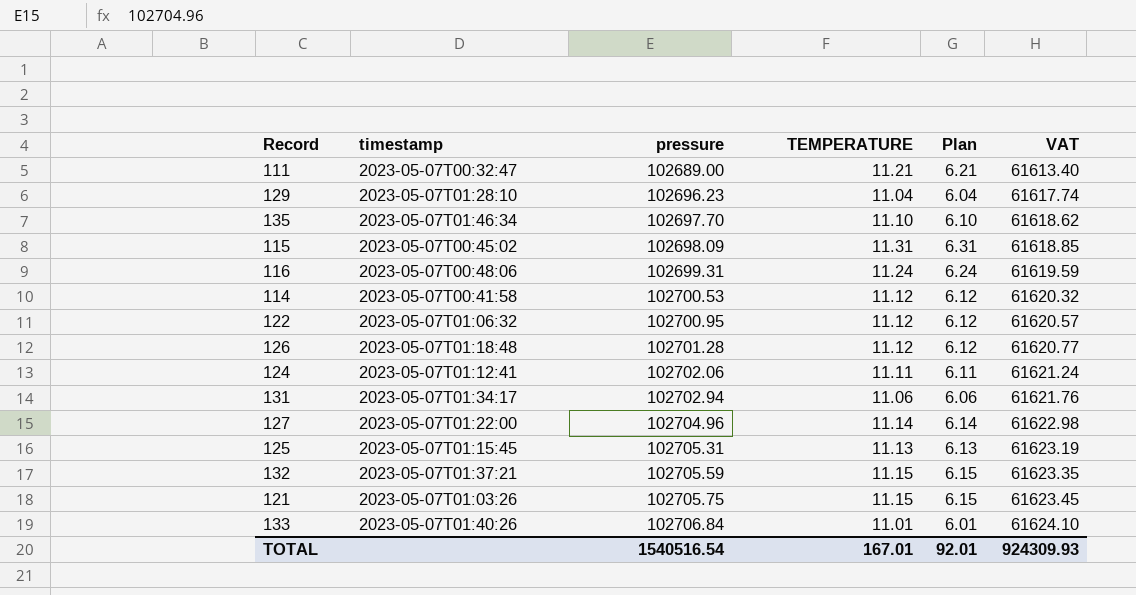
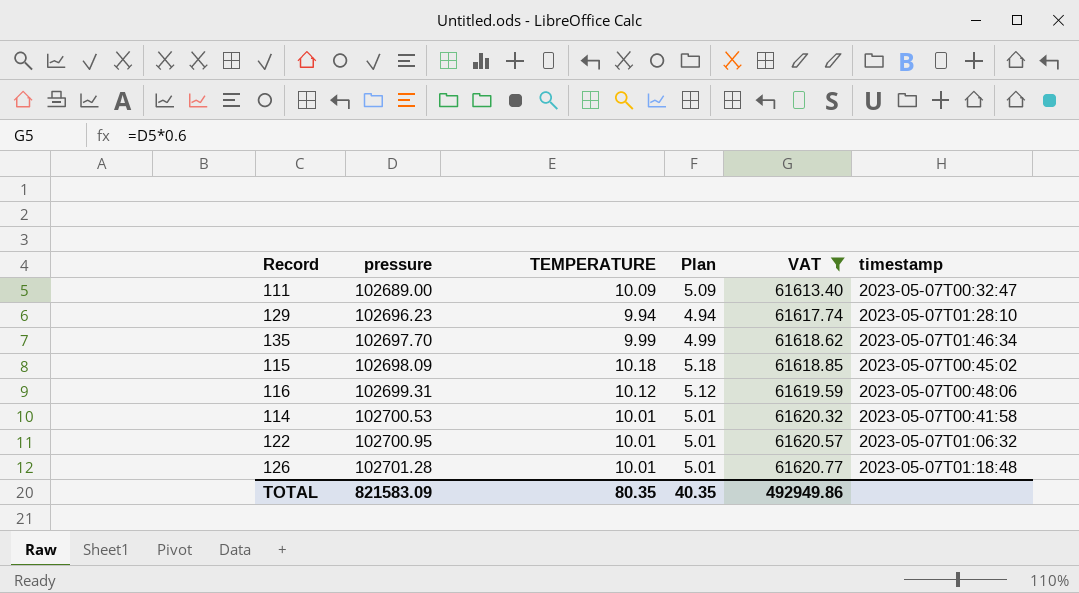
filter: none -> VAT <= 61620.77
column timestamp | position: 2 -> 6
111 | TEMPERATURE: 11.21 -> 10.09
111 | Plan: 6.21 -> 5.09
129 | TEMPERATURE: 11.04 -> 9.94
129 | Plan: 6.04 -> 4.94
135 | TEMPERATURE: 11.10 -> 9.99
135 | Plan: 6.10 -> 4.99
115 | TEMPERATURE: 11.31 -> 10.18
115 | Plan: 6.31 -> 5.18
116 | TEMPERATURE: 11.24 -> 10.12
116 | Plan: 6.24 -> 5.12
114 | TEMPERATURE: 11.12 -> 10.01
114 | Plan: 6.12 -> 5.01
122 | TEMPERATURE: 11.12 -> 10.01
122 | Plan: 6.12 -> 5.01
126 | TEMPERATURE: 11.12 -> 10.01
126 | Plan: 6.12 -> 5.01
TOTAL | pressure: 1540516.54 -> 821583.09
TOTAL | TEMPERATURE: 167.01 -> 80.35
TOTAL | Plan: 92.01 -> 40.35
TOTAL | VAT: 924309.93 -> 492949.86

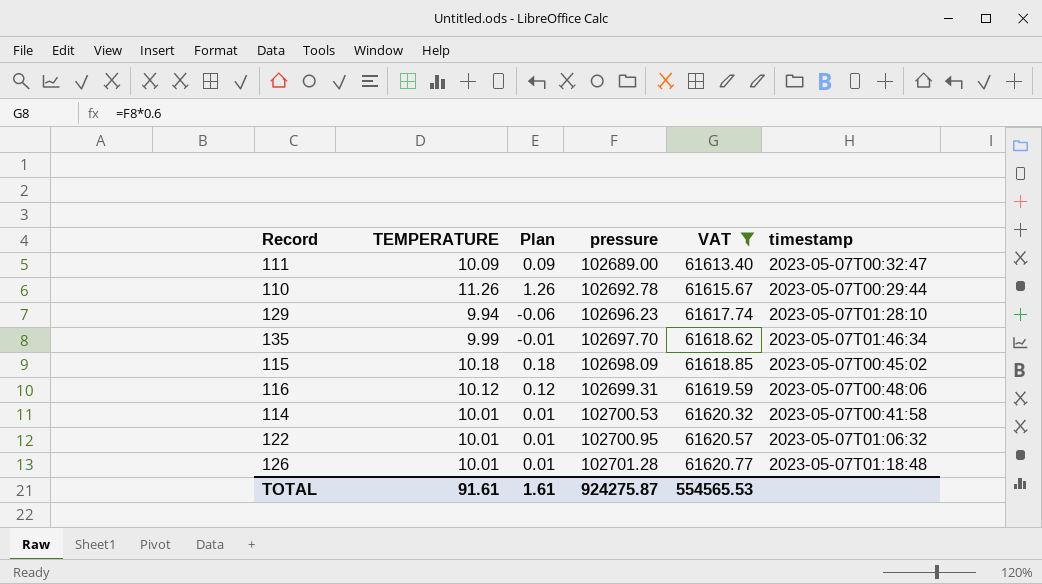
column Plan | formula: [TEMPERATURE] - 5 -> [TEMPERATURE] - 10
column pressure | position: 2 -> 4
row 110: none -> 11.26 | 1.26 | 102692.78 | 61615.67 | 2023-05-07T00:29:44
TOTAL | TEMPERATURE: 80.35 -> 91.61
TOTAL | Plan: 40.35 -> 1.61
TOTAL | pressure: 821583.09 -> 924275.87
TOTAL | VAT: 492949.86 -> 554565.53

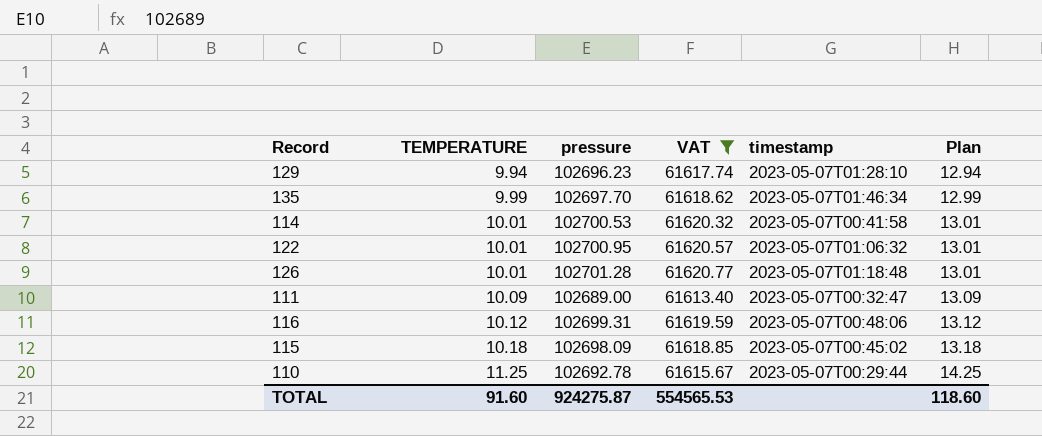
row order: pressure ascending -> TEMPERATURE ascending
column Plan | formula: [TEMPERATURE] - 10 -> [TEMPERATURE] + 3
column Plan | position: 3 -> 6
110 | TEMPERATURE: 11.26 -> 11.25
TOTAL | TEMPERATURE: 91.61 -> 91.60
TOTAL | Plan: 1.61 -> 118.60

